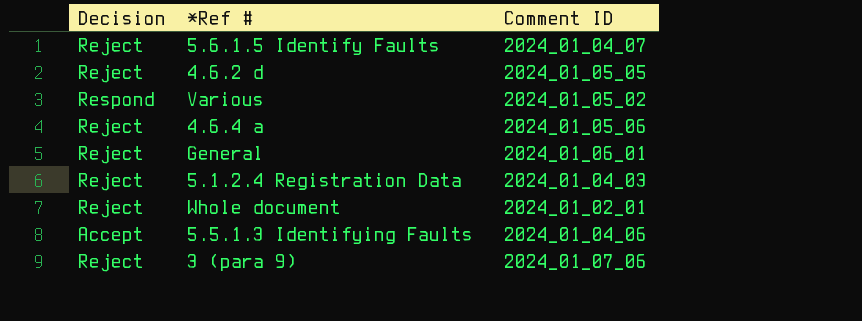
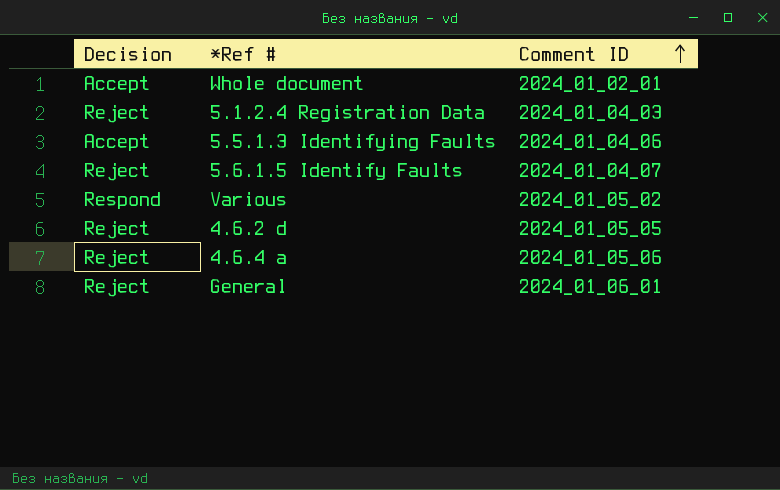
row order: none -> Comment ID ascending
row 3 (para 9): Reject | 2024_01_07_06 -> none
Whole document | Decision: Reject -> Accept

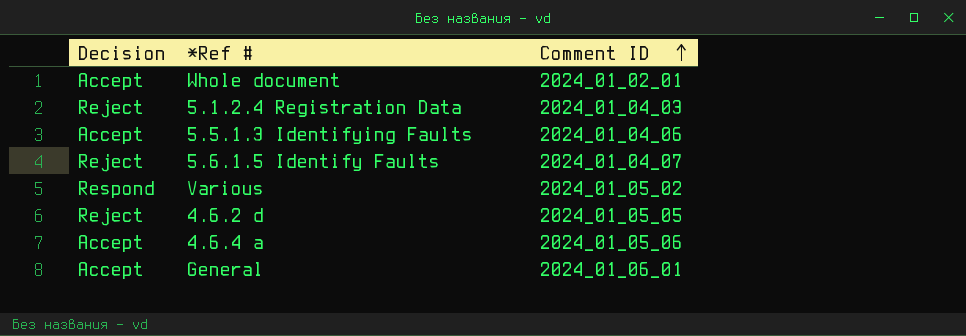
4.6.4 a | Decision: Reject -> Accept
General | Decision: Reject -> Accept

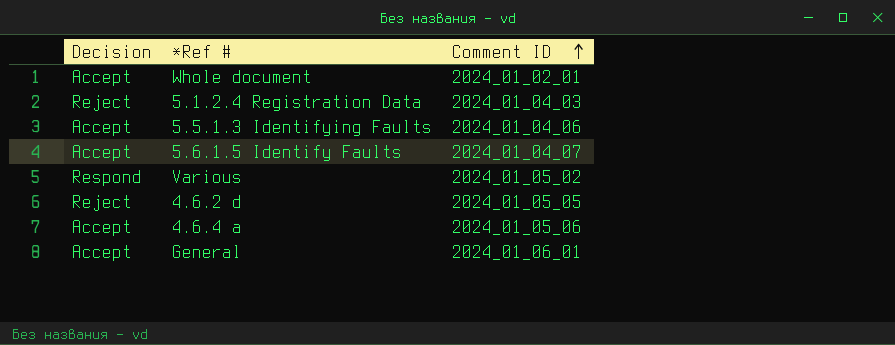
5.6.1.5 Identify Faults | Decision: Reject -> Accept

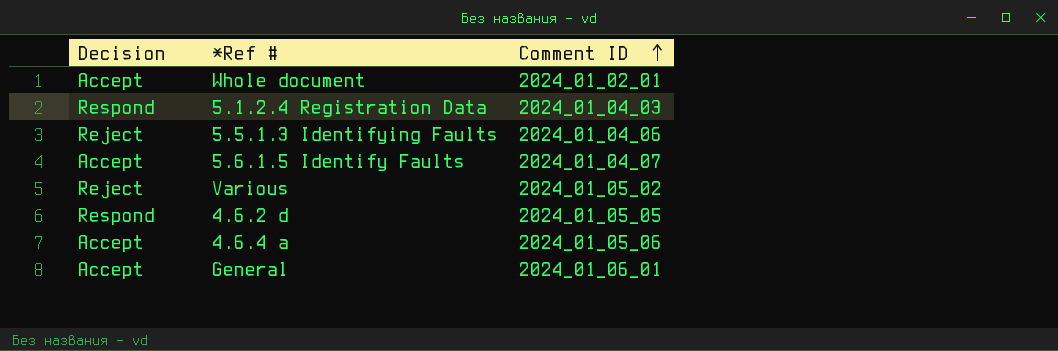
5.1.2.4 Registration Data | Decision: Reject -> Respond
5.5.1.3 Identifying Faults | Decision: Accept -> Reject
Various | Decision: Respond -> Reject
4.6.2 d | Decision: Reject -> Respond

